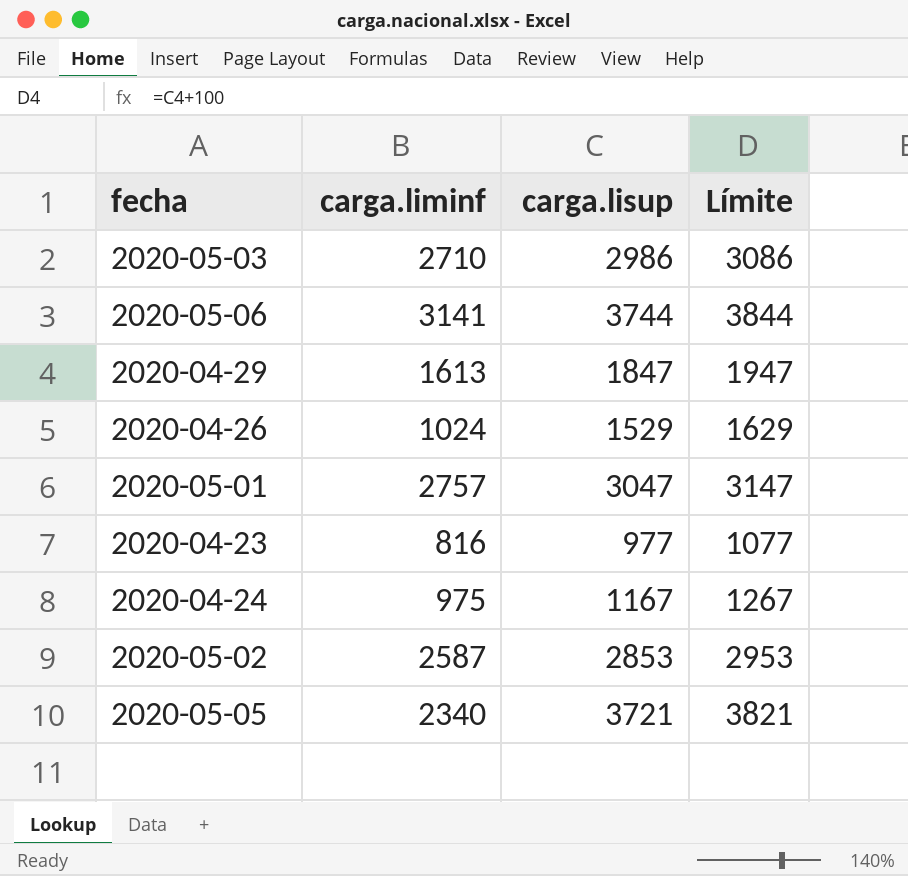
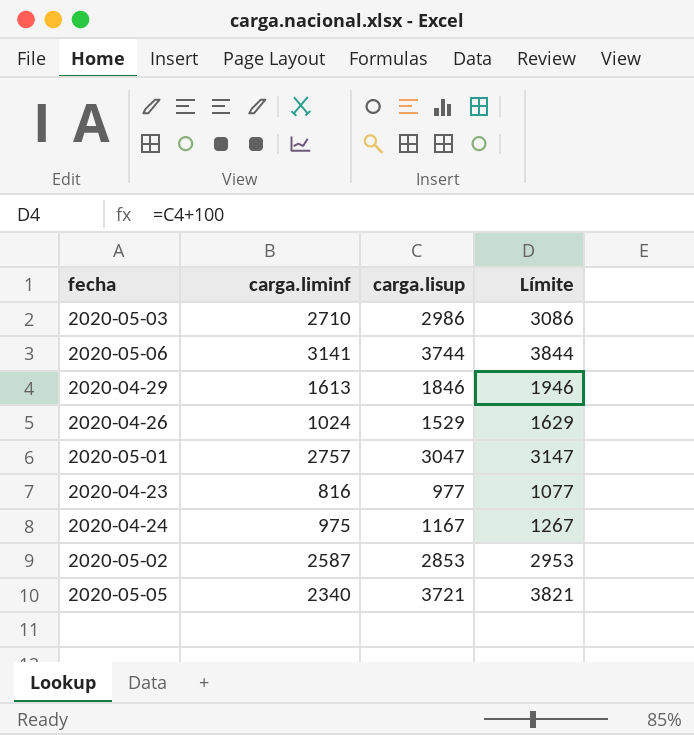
2020-04-29 | carga.lisup: 1847 -> 1846
2020-04-29 | Límite: 1947 -> 1946

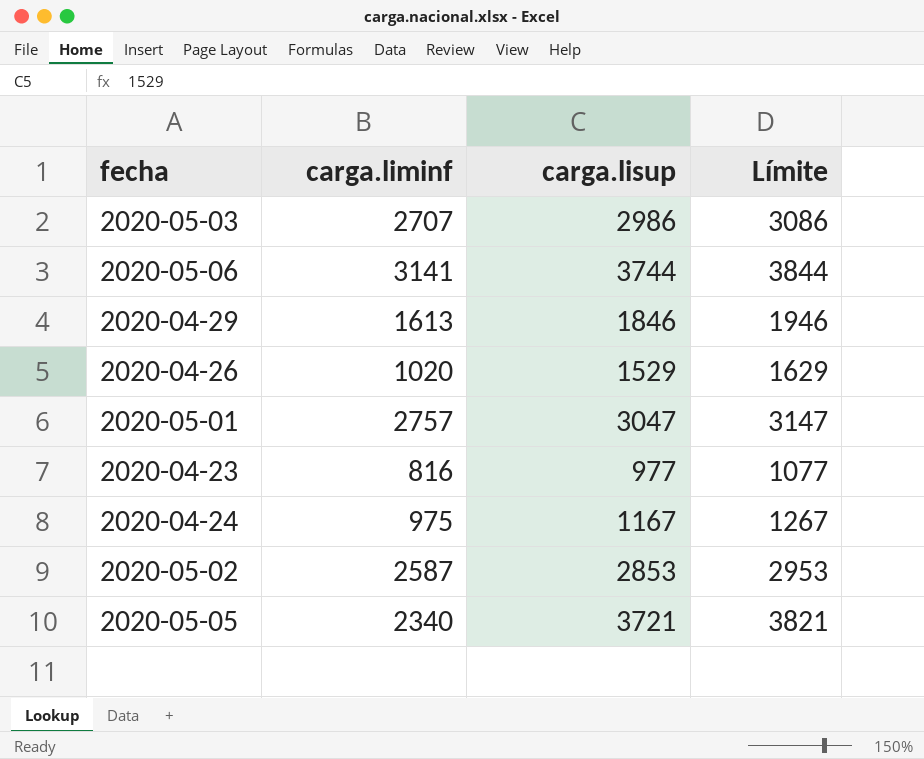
2020-05-03 | carga.liminf: 2710 -> 2707
2020-04-26 | carga.liminf: 1024 -> 1020

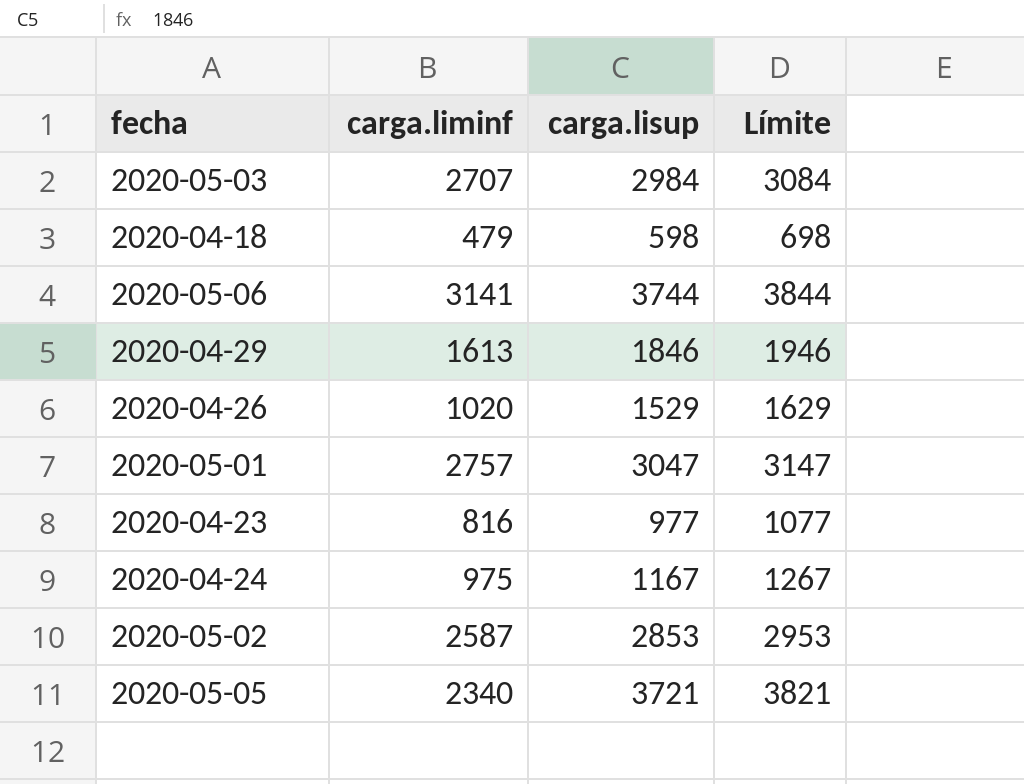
2020-05-03 | carga.lisup: 2986 -> 2984
2020-05-03 | Límite: 3086 -> 3084
row 2020-04-18: none -> 479 | 598 | 698

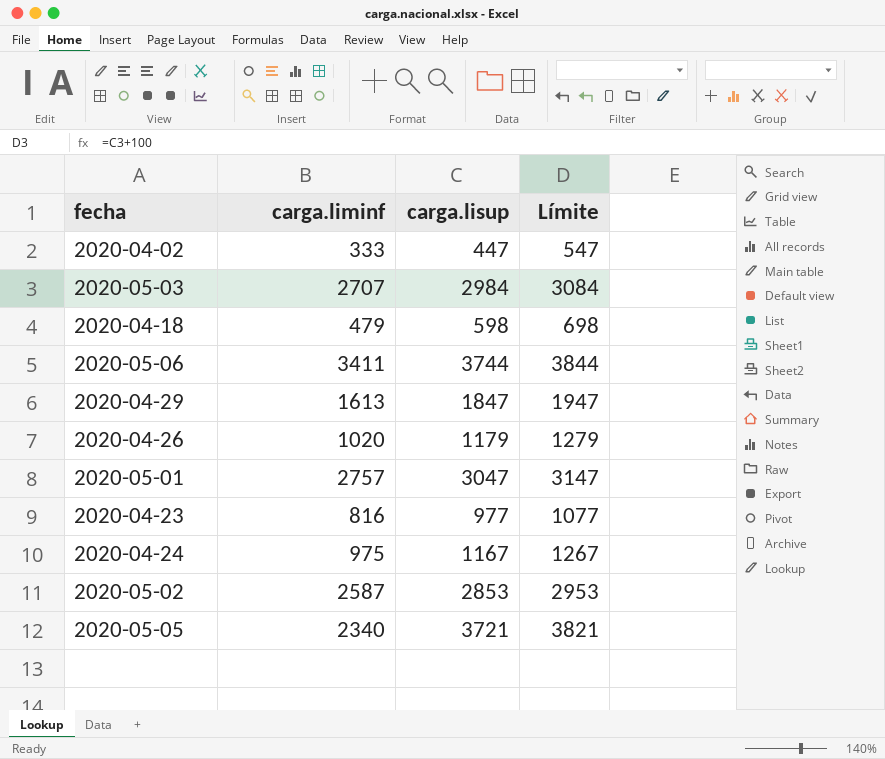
row 2020-04-02: none -> 333 | 447 | 547
2020-05-06 | carga.liminf: 3141 -> 3411
2020-04-29 | carga.lisup: 1846 -> 1847
2020-04-29 | Límite: 1946 -> 1947
2020-04-26 | carga.lisup: 1529 -> 1179
2020-04-26 | Límite: 1629 -> 1279

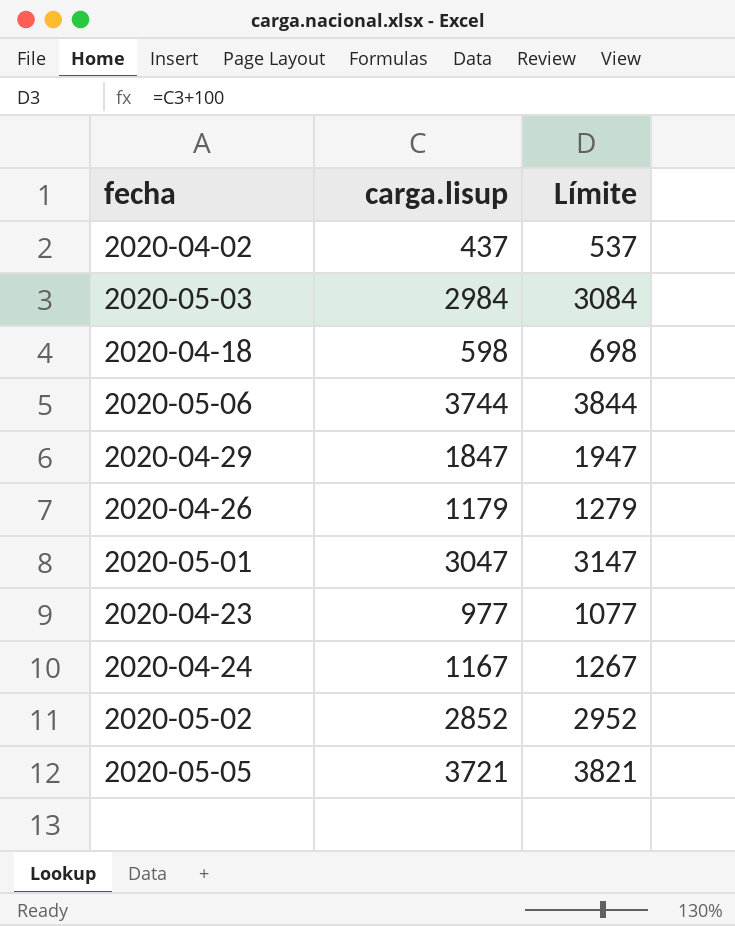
column carga.liminf | position: 2 -> none
2020-04-02 | carga.lisup: 447 -> 437
2020-04-02 | Límite: 547 -> 537
2020-05-02 | carga.lisup: 2853 -> 2852
2020-05-02 | Límite: 2953 -> 2952

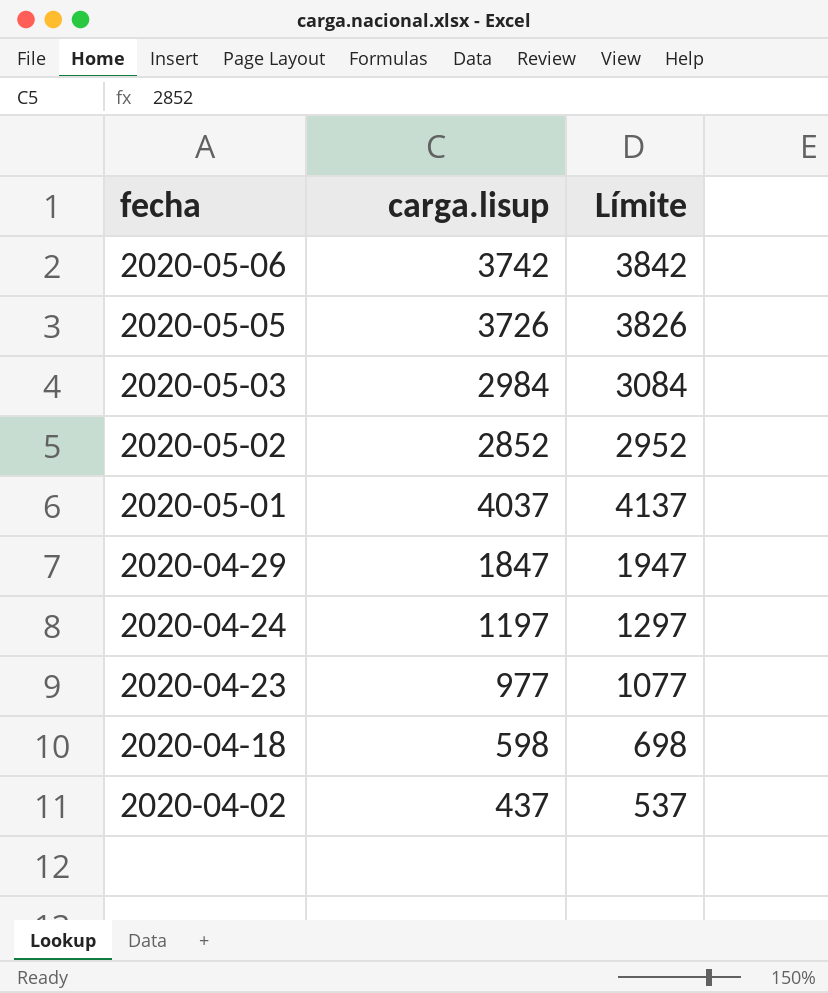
row order: none -> fecha descending
row 2020-04-26: 1179 | 1279 -> none
2020-05-06 | carga.lisup: 3744 -> 3742
2020-05-06 | Límite: 3844 -> 3842
2020-05-05 | carga.lisup: 3721 -> 3726
2020-05-05 | Límite: 3821 -> 3826
2020-05-01 | carga.lisup: 3047 -> 4037
2020-05-01 | Límite: 3147 -> 4137
2020-04-24 | carga.lisup: 1167 -> 1197
2020-04-24 | Límite: 1267 -> 1297

